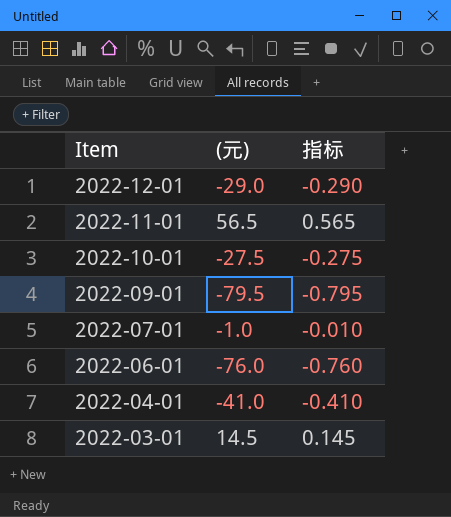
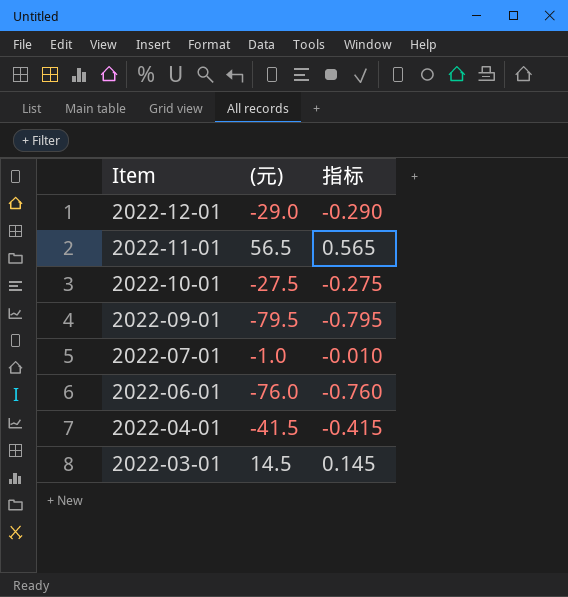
2022-04-01 | (元): -41.0 -> -41.5
2022-04-01 | 指标: -0.410 -> -0.415

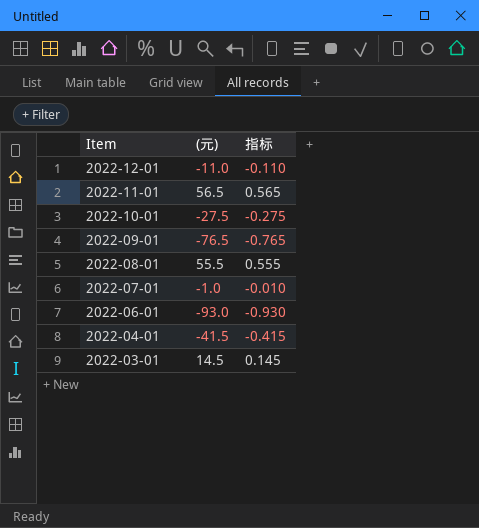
2022-12-01 | (元): -29.0 -> -11.0
2022-12-01 | 指标: -0.290 -> -0.110
2022-09-01 | (元): -79.5 -> -76.5
2022-09-01 | 指标: -0.795 -> -0.765
row 2022-08-01: none -> 55.5 | 0.555
2022-06-01 | (元): -76.0 -> -93.0
2022-06-01 | 指标: -0.760 -> -0.930

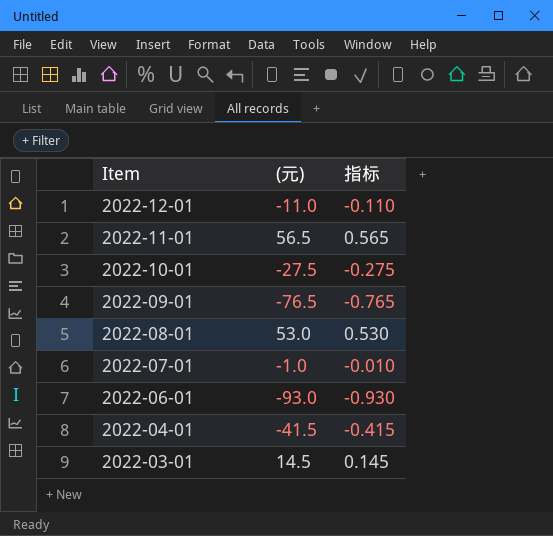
2022-08-01 | (元): 55.5 -> 53.0
2022-08-01 | 指标: 0.555 -> 0.530

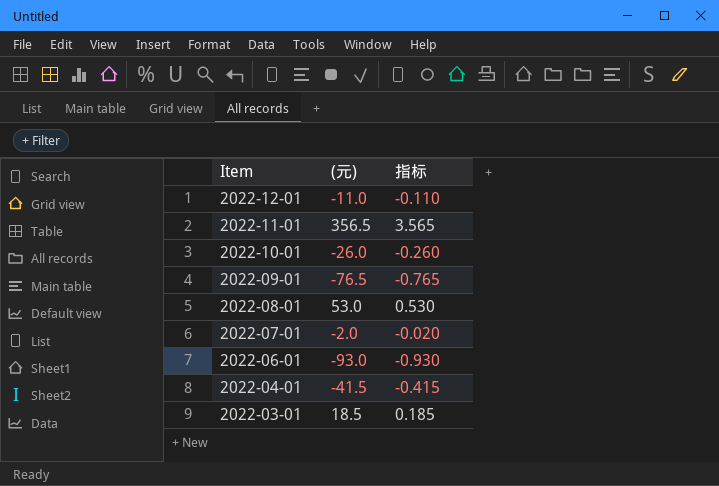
2022-11-01 | (元): 56.5 -> 356.5
2022-11-01 | 指标: 0.565 -> 3.565
2022-10-01 | (元): -27.5 -> -26.0
2022-10-01 | 指标: -0.275 -> -0.260
2022-07-01 | (元): -1.0 -> -2.0
2022-07-01 | 指标: -0.010 -> -0.020
2022-03-01 | (元): 14.5 -> 18.5
2022-03-01 | 指标: 0.145 -> 0.185

